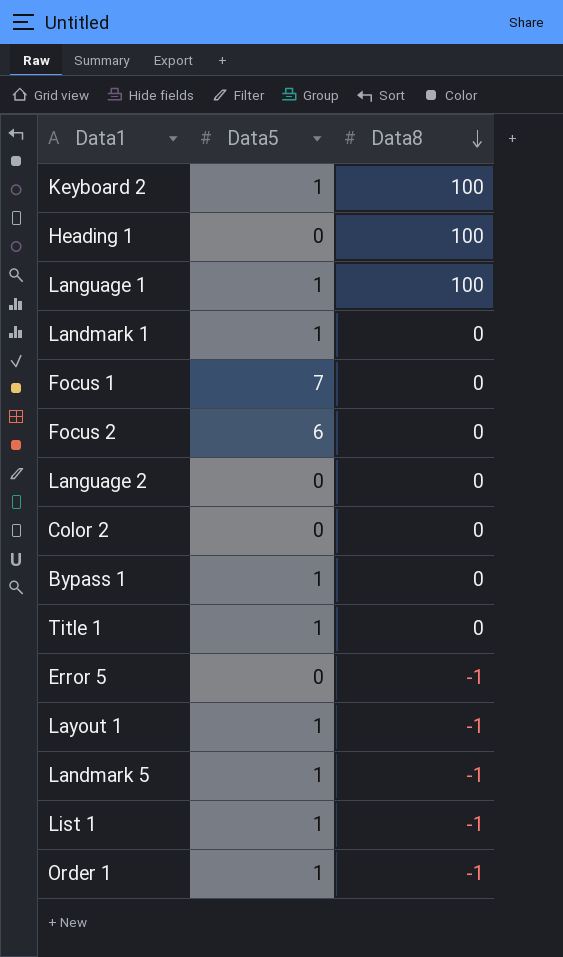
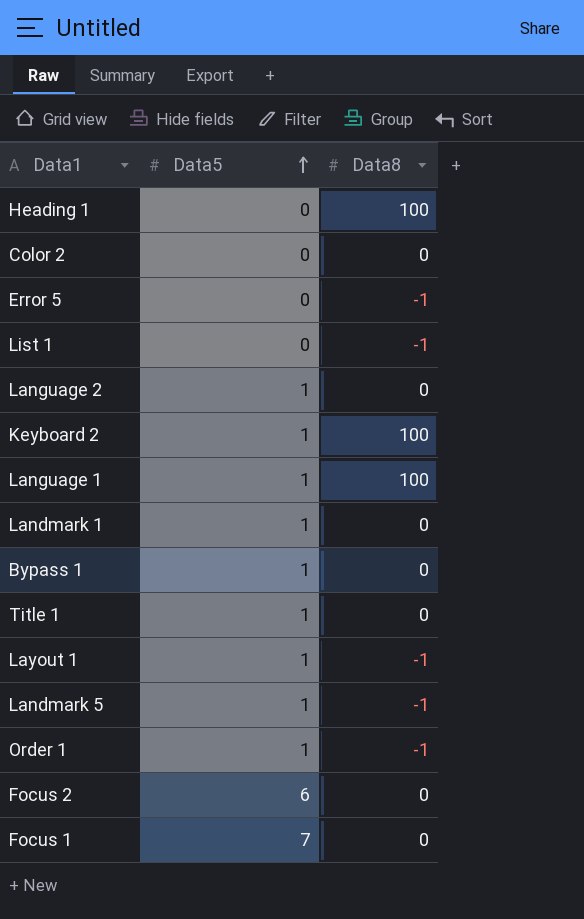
row order: Data8 descending -> Data5 ascending
List 1 | Data5: 1 -> 0
Language 2 | Data5: 0 -> 1

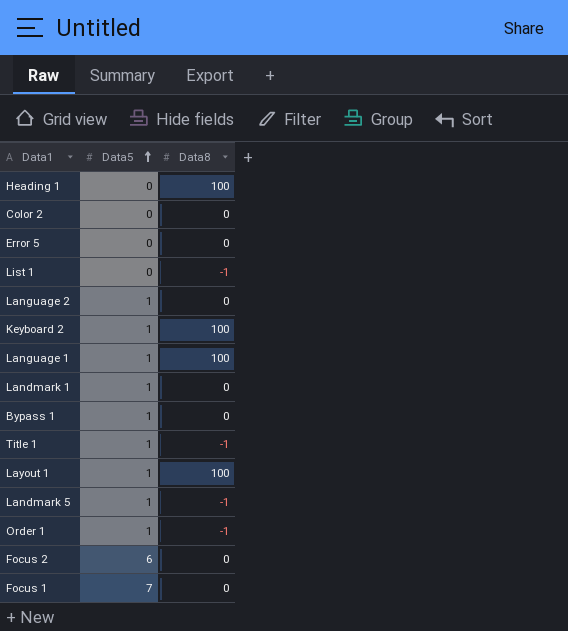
Error 5 | Data8: -1 -> 0
Title 1 | Data8: 0 -> -1
Layout 1 | Data8: -1 -> 100

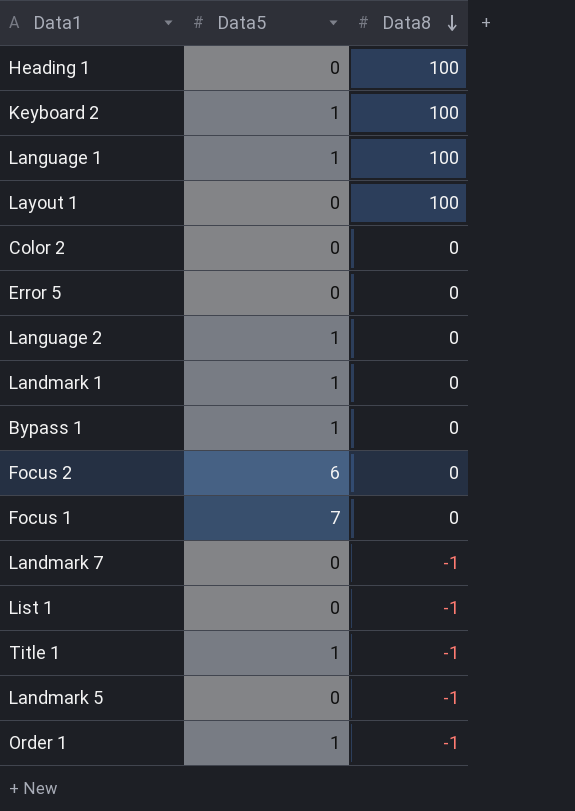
row order: Data5 ascending -> Data8 descending
Layout 1 | Data5: 1 -> 0
row Landmark 7: none -> 0 | -1
Landmark 5 | Data5: 1 -> 0

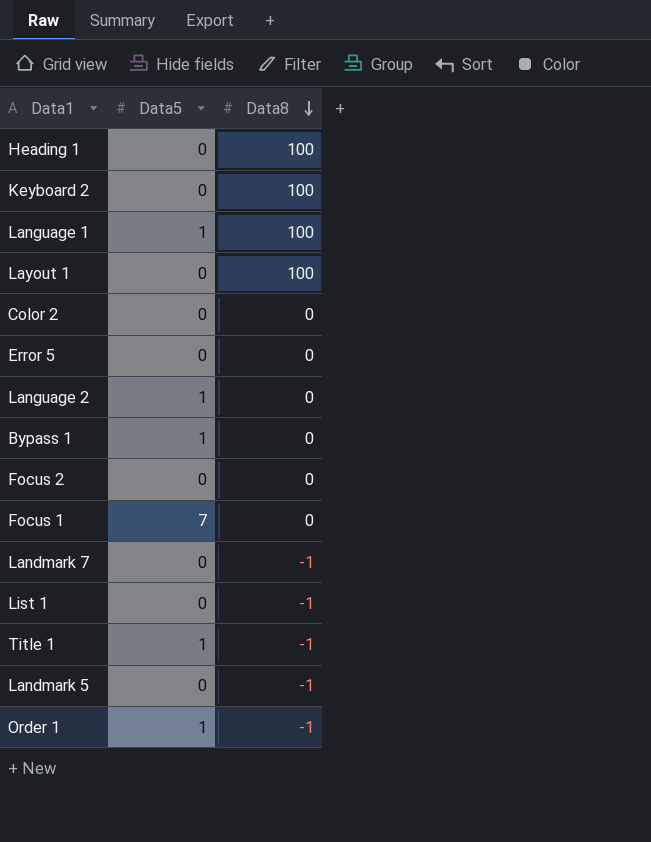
row Landmark 1: 1 | 0 -> none
Keyboard 2 | Data5: 1 -> 0
Focus 2 | Data5: 6 -> 0

